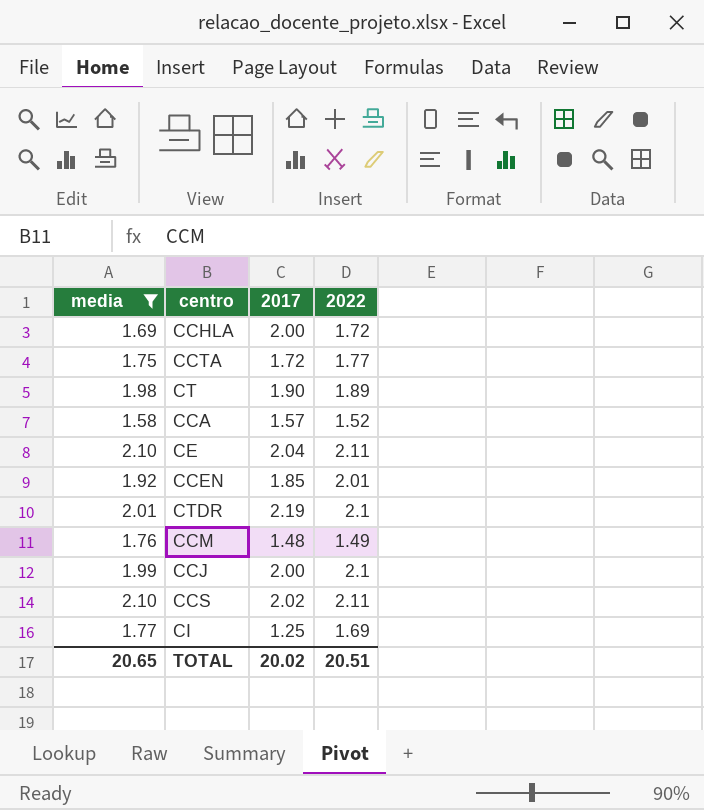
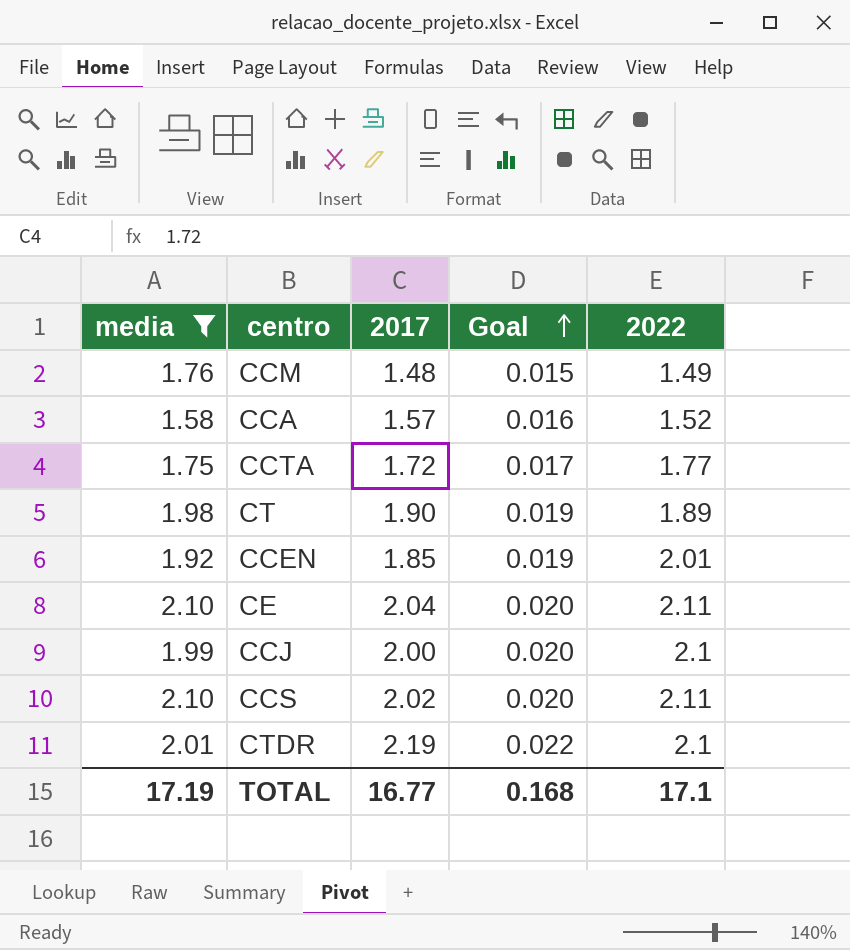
row order: none -> Goal ascending
column Goal | formula: none -> [2017] * 0.01
row CCHLA: 1.69 | 2.00 | 1.72 -> none
row CI: 1.77 | 1.25 | 1.69 -> none
TOTAL | media: 20.65 -> 17.19
TOTAL | 2017: 20.02 -> 16.77
TOTAL | 2022: 20.51 -> 17.1

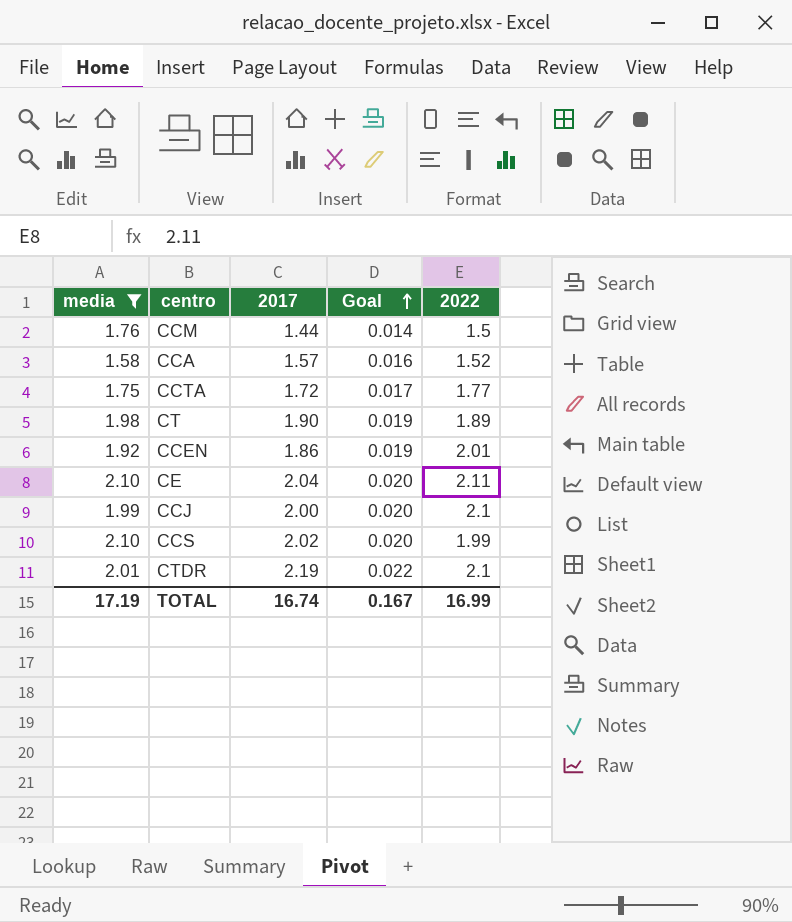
CCM | 2017: 1.48 -> 1.44
CCM | Goal: 0.015 -> 0.014
CCM | 2022: 1.49 -> 1.5
CCEN | 2017: 1.85 -> 1.86
CCS | 2022: 2.11 -> 1.99
TOTAL | 2017: 16.77 -> 16.74
TOTAL | Goal: 0.168 -> 0.167
TOTAL | 2022: 17.1 -> 16.99

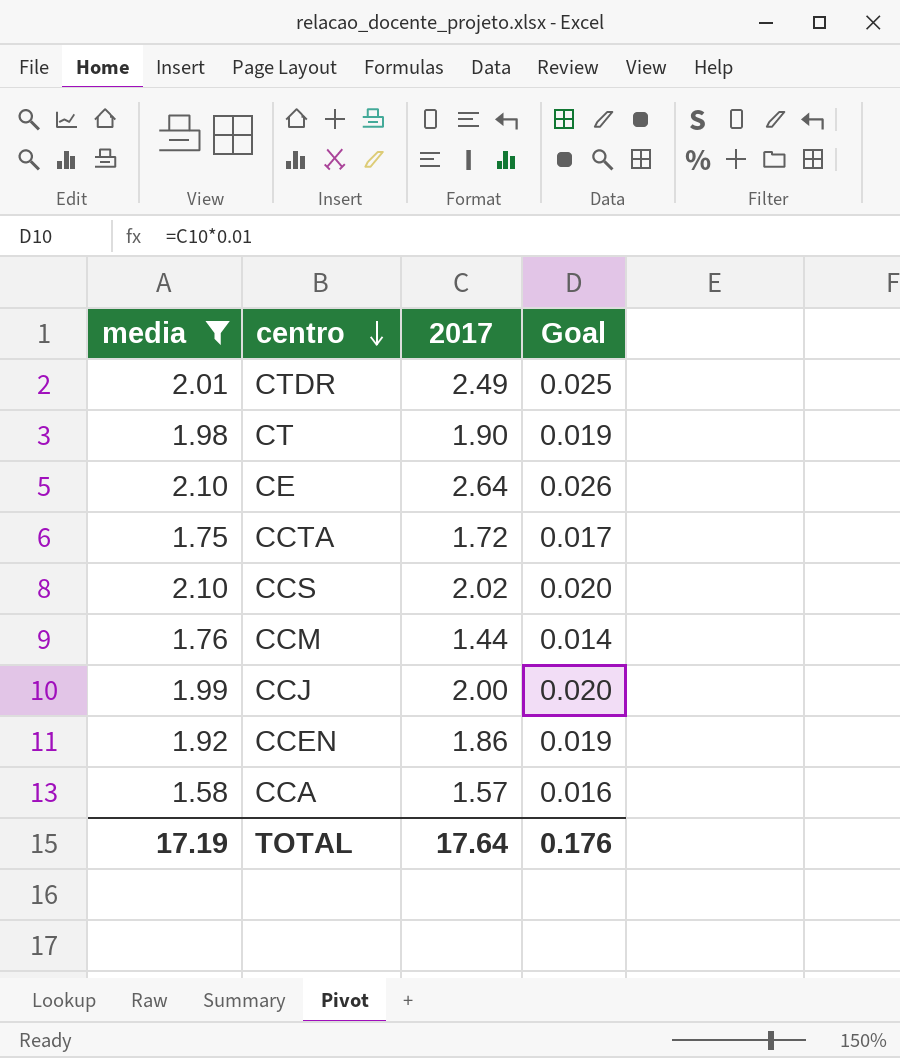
row order: Goal ascending -> centro descending
column 2022 | position: 5 -> none
CTDR | 2017: 2.19 -> 2.49
CTDR | Goal: 0.022 -> 0.025
CE | 2017: 2.04 -> 2.64
CE | Goal: 0.020 -> 0.026
TOTAL | 2017: 16.74 -> 17.64
TOTAL | Goal: 0.167 -> 0.176

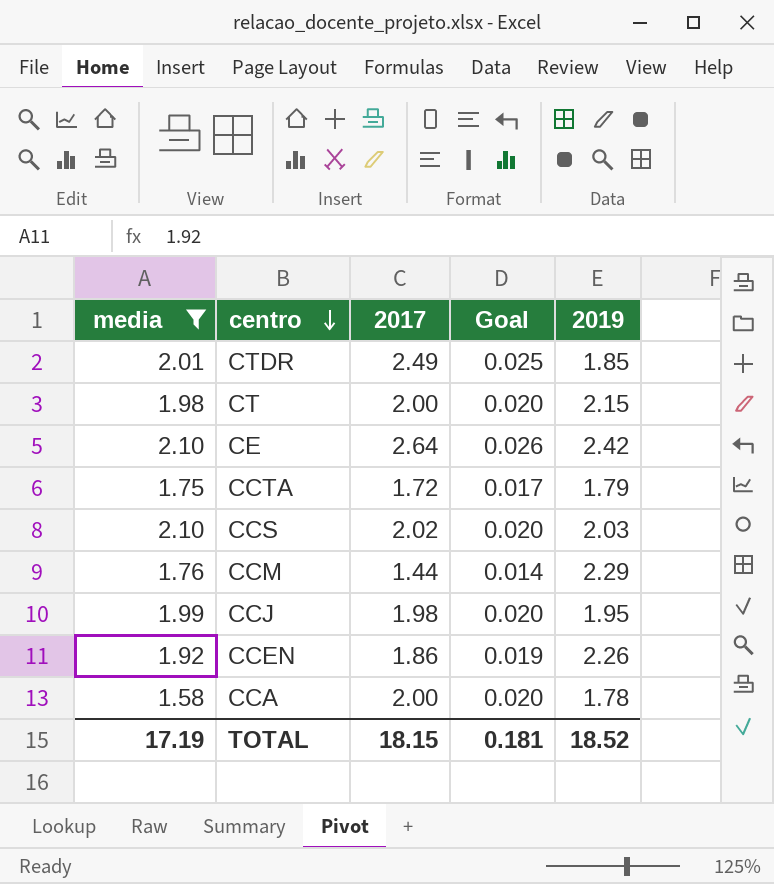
column 2019 | position: none -> 5
CT | 2017: 1.90 -> 2.00
CT | Goal: 0.019 -> 0.020
CCJ | 2017: 2.00 -> 1.98
CCA | 2017: 1.57 -> 2.00
CCA | Goal: 0.016 -> 0.020
TOTAL | 2017: 17.64 -> 18.15
TOTAL | Goal: 0.176 -> 0.181

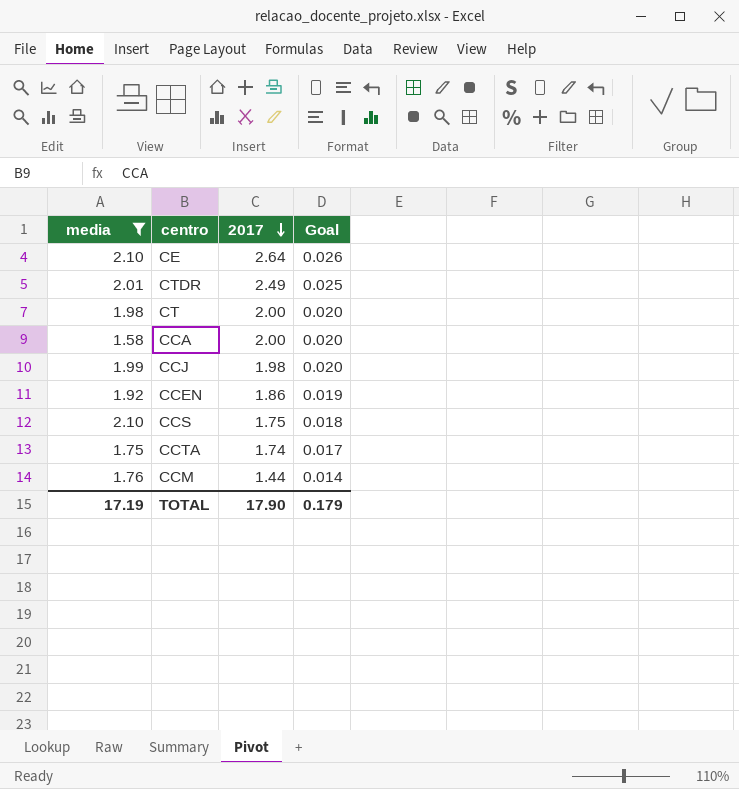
row order: centro descending -> 2017 descending
column 2019 | position: 5 -> none
CCS | 2017: 2.02 -> 1.75
CCS | Goal: 0.020 -> 0.018
CCTA | 2017: 1.72 -> 1.74
TOTAL | 2017: 18.15 -> 17.90
TOTAL | Goal: 0.181 -> 0.179

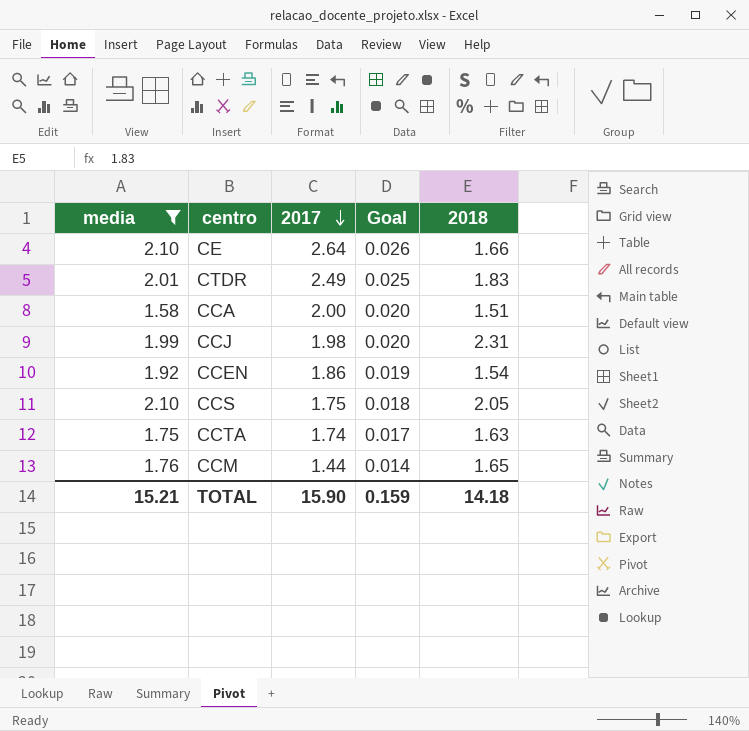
column 2018 | position: none -> 5
row CT: 1.98 | 2.00 | 0.020 -> none
TOTAL | media: 17.19 -> 15.21
TOTAL | 2017: 17.90 -> 15.90
TOTAL | Goal: 0.179 -> 0.159

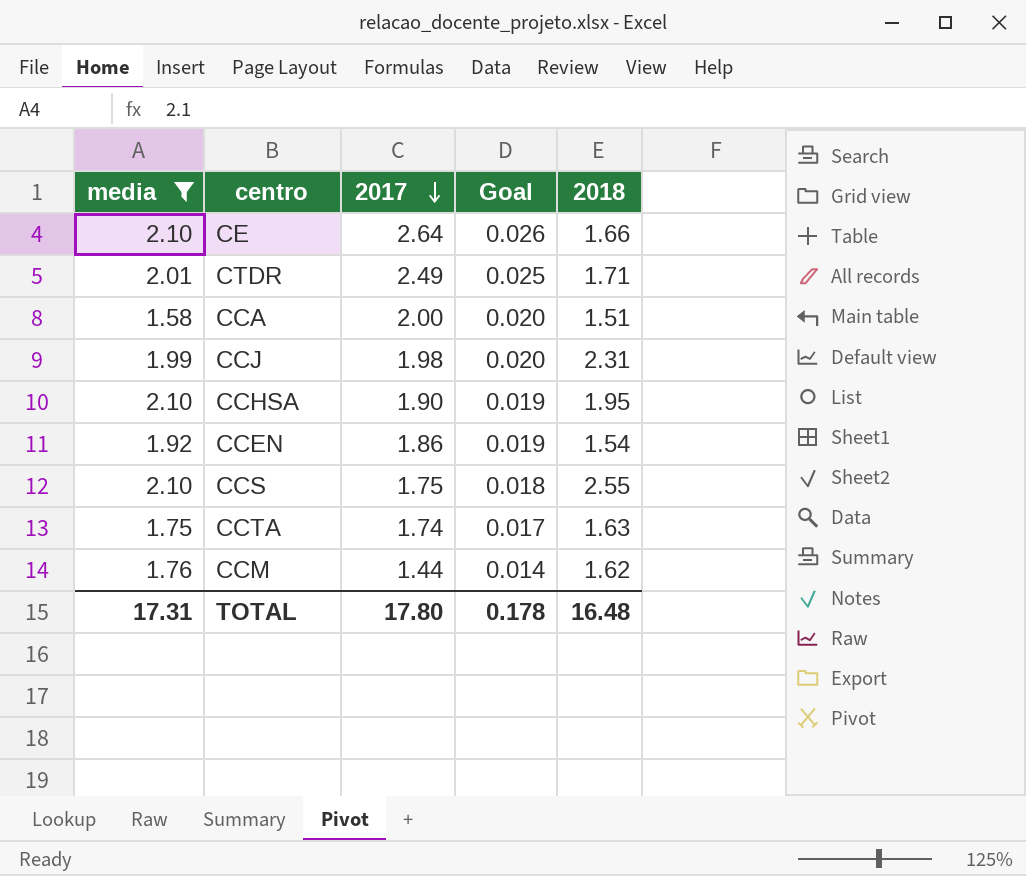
CTDR | 2018: 1.83 -> 1.71
row CCHSA: none -> 2.10 | 1.90 | 0.019 | 1.95
CCS | 2018: 2.05 -> 2.55
CCM | 2018: 1.65 -> 1.62
TOTAL | media: 15.21 -> 17.31
TOTAL | 2017: 15.90 -> 17.80
TOTAL | Goal: 0.159 -> 0.178
TOTAL | 2018: 14.18 -> 16.48

